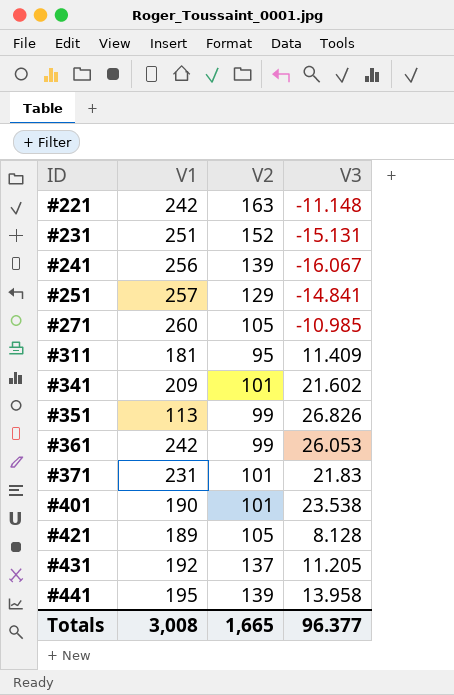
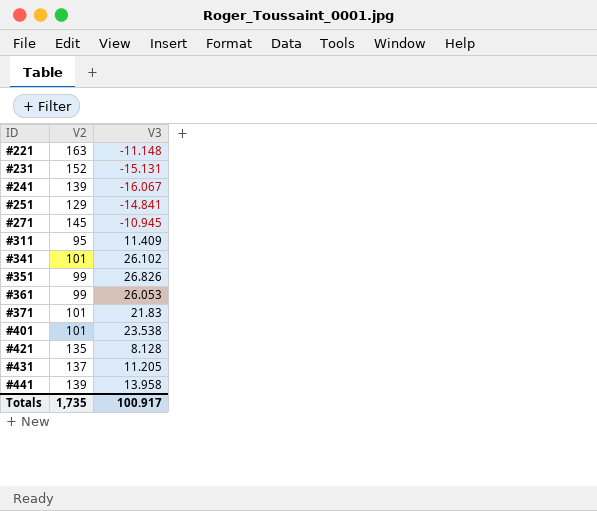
column V1 | position: 2 -> none
#271 | V2: 105 -> 145
#271 | V3: -10.985 -> -10.945
#341 | V3: 21.602 -> 26.102
#421 | V2: 105 -> 135
Totals | V2: 1,665 -> 1,735
Totals | V3: 96.377 -> 100.917

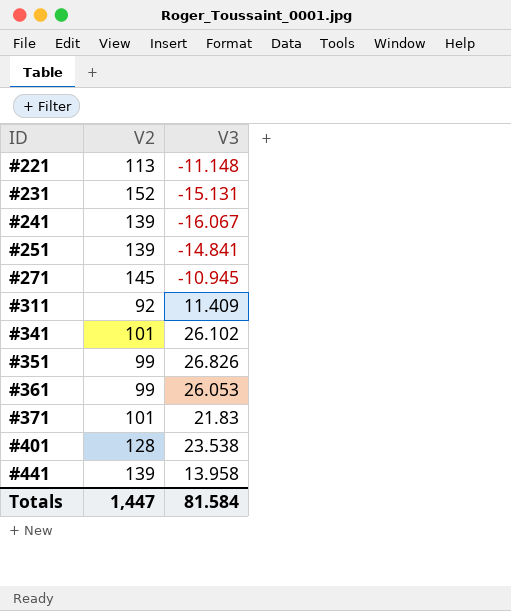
row #421: 135 | 8.128 -> none
row #431: 137 | 11.205 -> none
#221 | V2: 163 -> 113
#251 | V2: 129 -> 139
#311 | V2: 95 -> 92
#401 | V2: 101 -> 128
Totals | V2: 1,735 -> 1,447
Totals | V3: 100.917 -> 81.584

